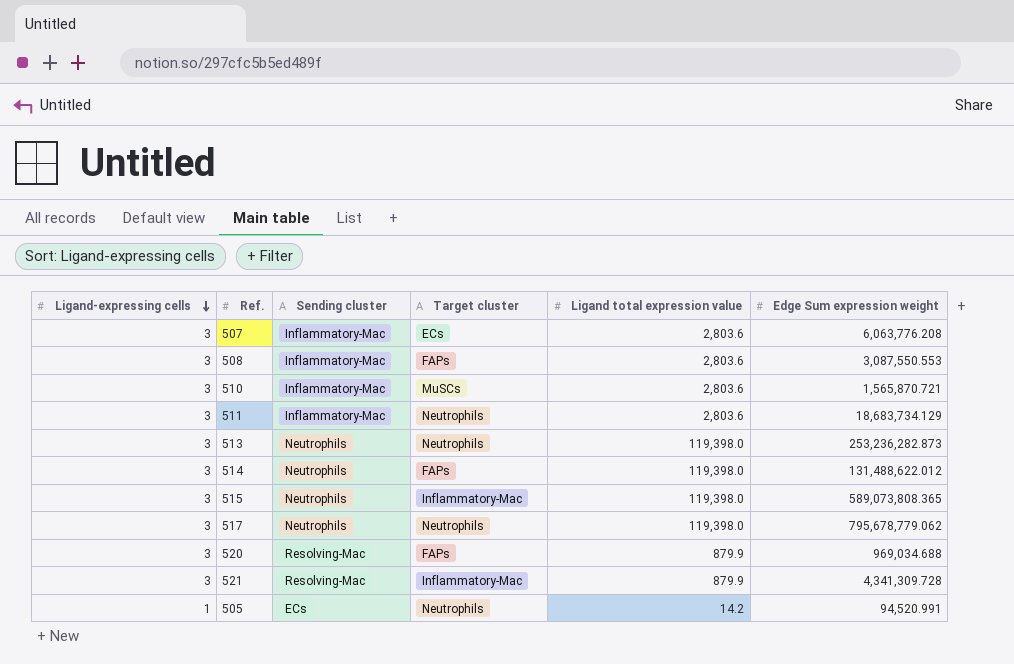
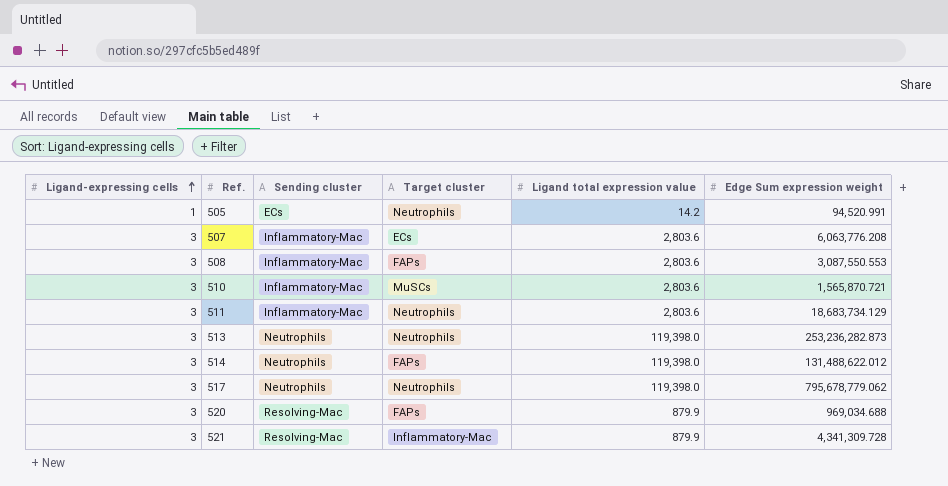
row order: Ligand-expressing cells descending -> Ligand-expressing cells ascending
row 515: 3 | Neutrophils | Inflammatory-Mac | 119,398.0 | 589,073,808.365 -> none

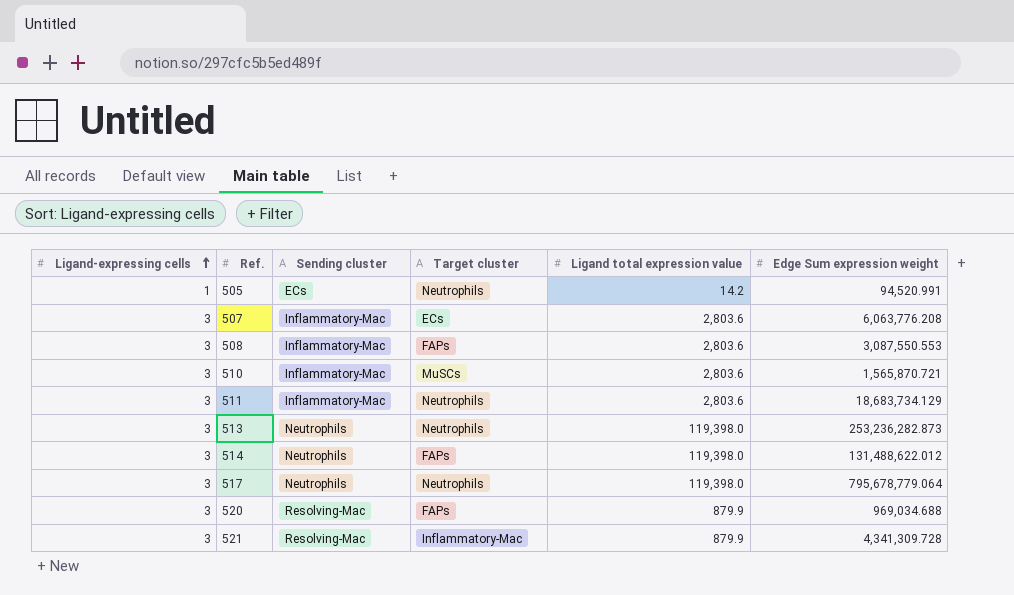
517 | Edge Sum expression weight: 795,678,779.062 -> 795,678,779.064

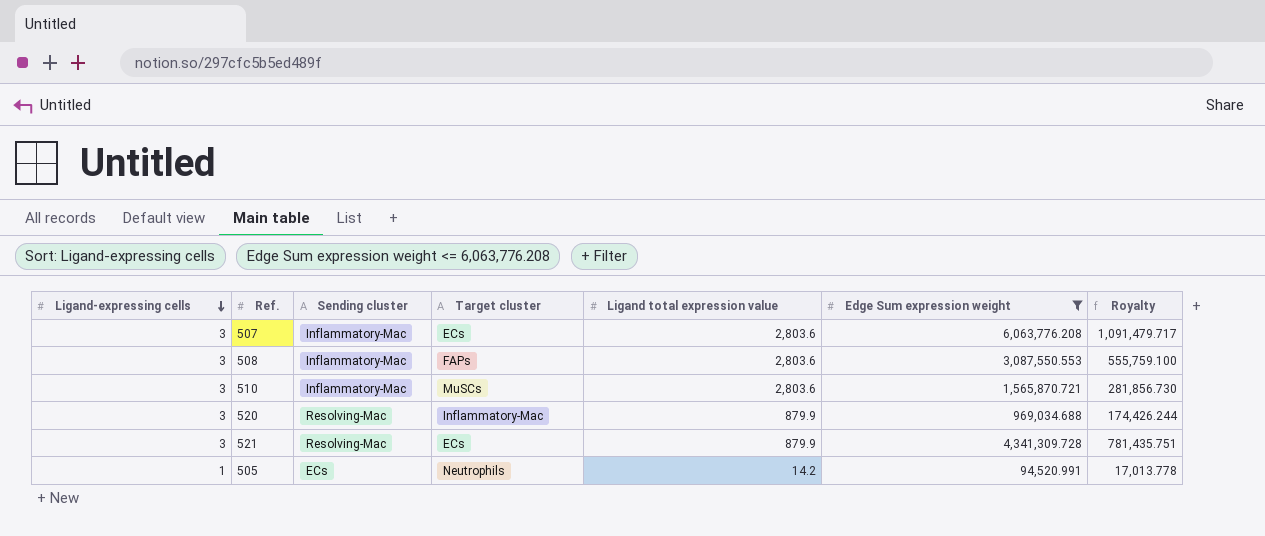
filter: none -> Edge Sum expression weight <= 6,063,776.208
row order: Ligand-expressing cells ascending -> Ligand-expressing cells descending
column Royalty | formula: none -> [Edge Sum expression weight] * 0.18
520 | Target cluster: FAPs -> Inflammatory-Mac
521 | Target cluster: Inflammatory-Mac -> ECs

